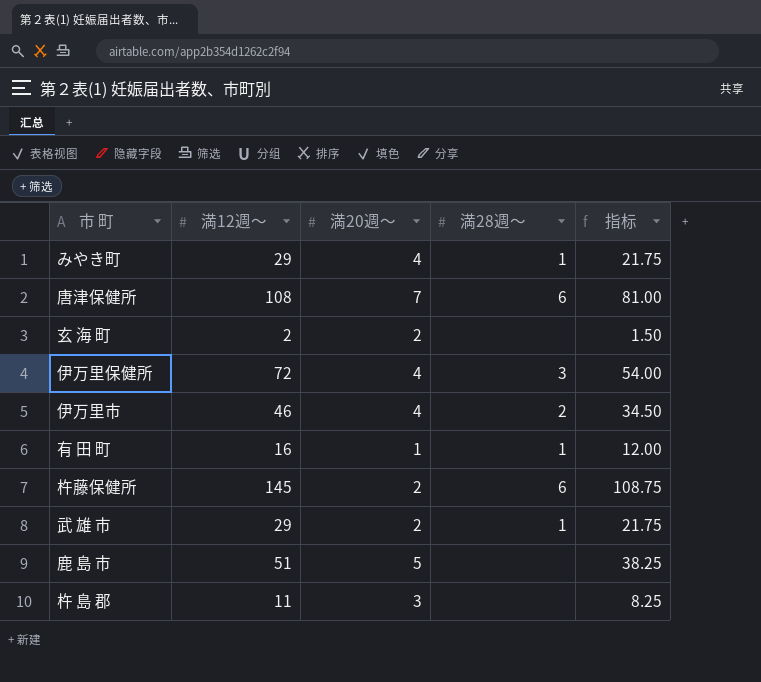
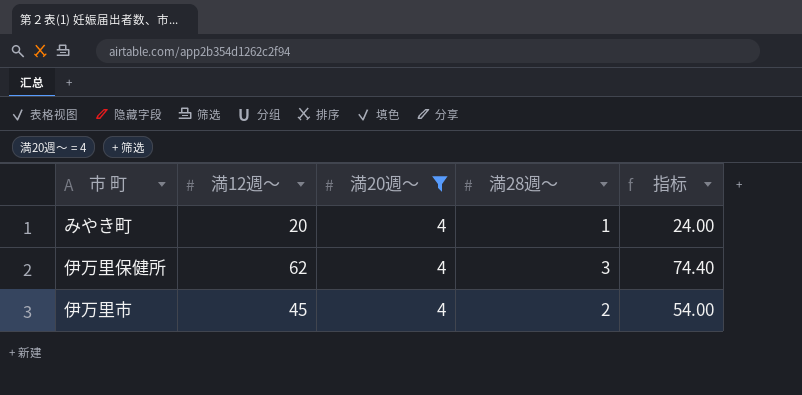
filter: none -> 満20週～ = 4
column 指标 | formula: [満12週～] * 0.75 -> [満12週～] * 1.2
みやき町 | 満12週～: 29 -> 20
伊万里保健所 | 満12週～: 72 -> 62
伊万里市 | 満12週～: 46 -> 45

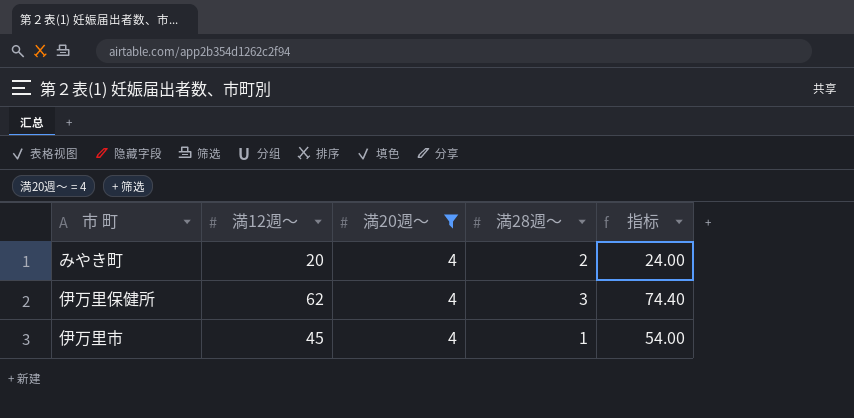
みやき町 | 満28週～: 1 -> 2
伊万里市 | 満28週～: 2 -> 1

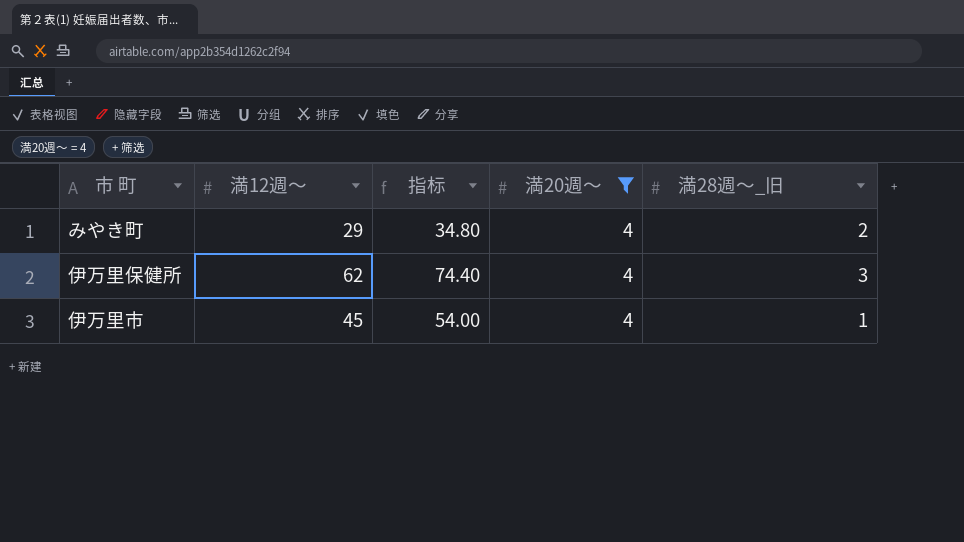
column 指标 | position: 5 -> 3
column name: 満28週～ -> 満28週～_旧
みやき町 | 満12週～: 20 -> 29
みやき町 | 指标: 24.00 -> 34.80

